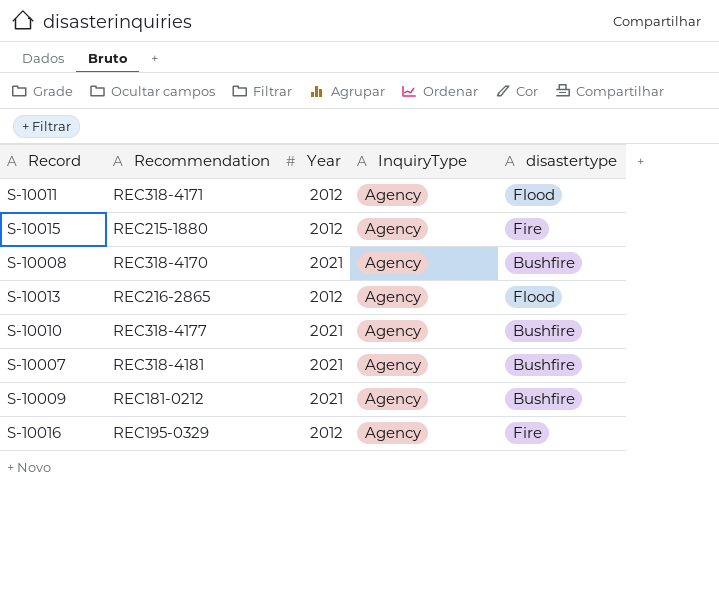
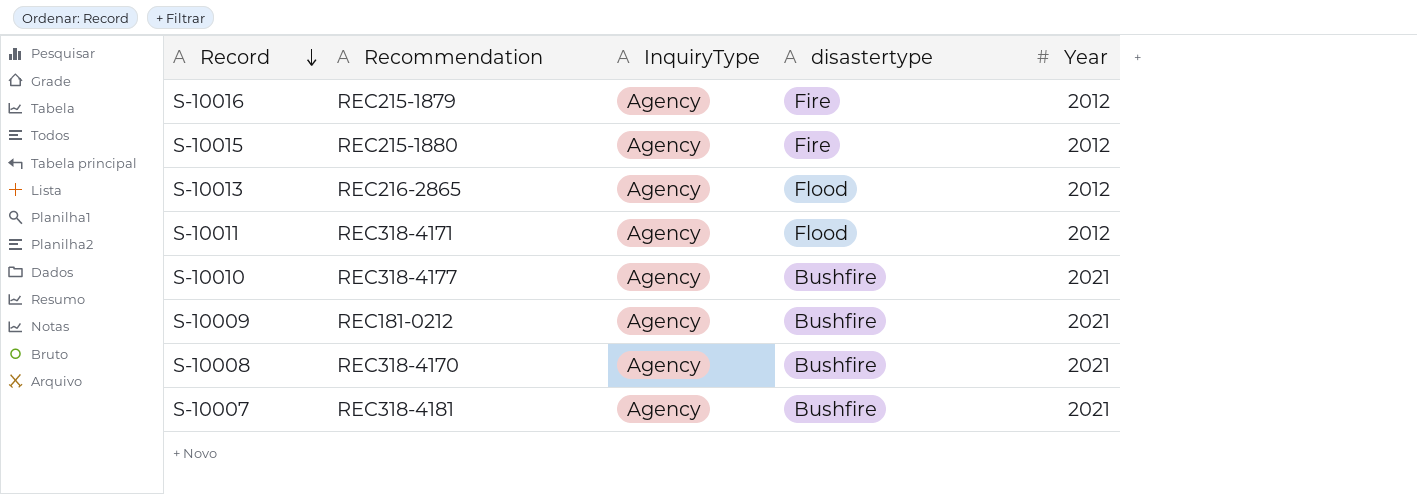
row order: none -> Record descending
column Year | position: 3 -> 5
S-10016 | Recommendation: REC195-0329 -> REC215-1879

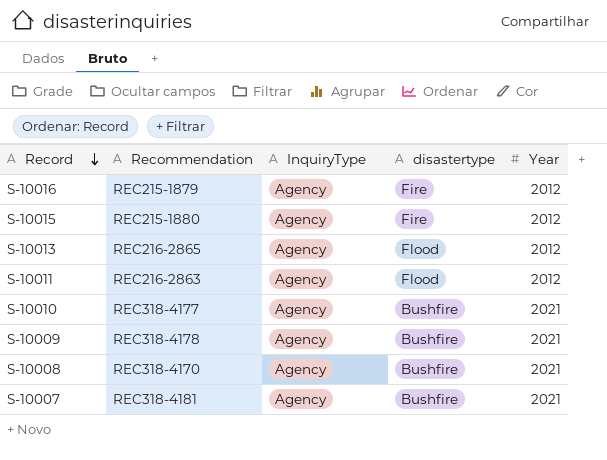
S-10011 | Recommendation: REC318-4171 -> REC216-2863
S-10009 | Recommendation: REC181-0212 -> REC318-4178

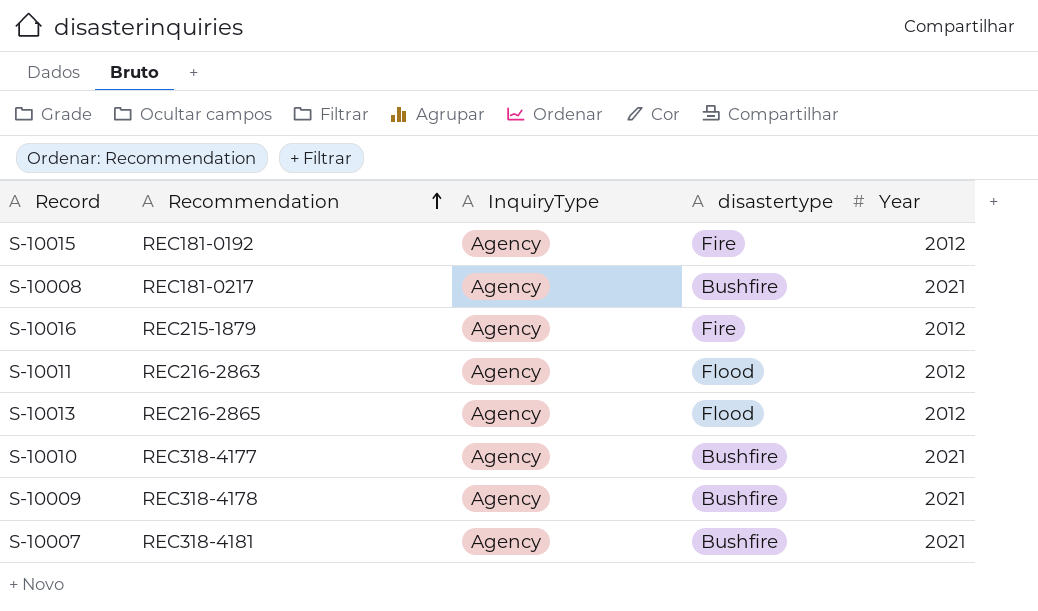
row order: Record descending -> Recommendation ascending
S-10015 | Recommendation: REC215-1880 -> REC181-0192
S-10008 | Recommendation: REC318-4170 -> REC181-0217

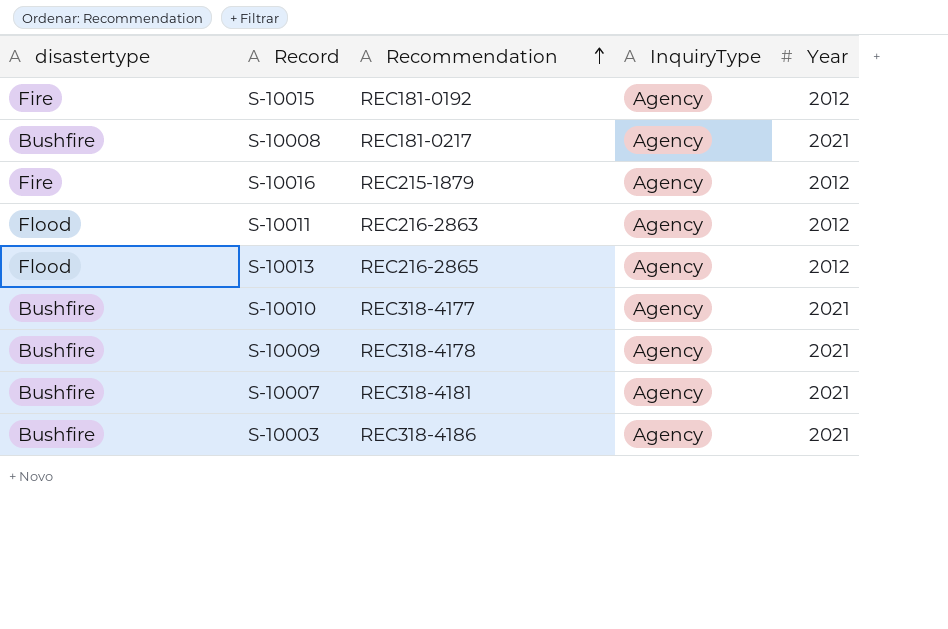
column disastertype | position: 4 -> 1
row S-10003: none -> Bushfire | REC318-4186 | Agency | 2021

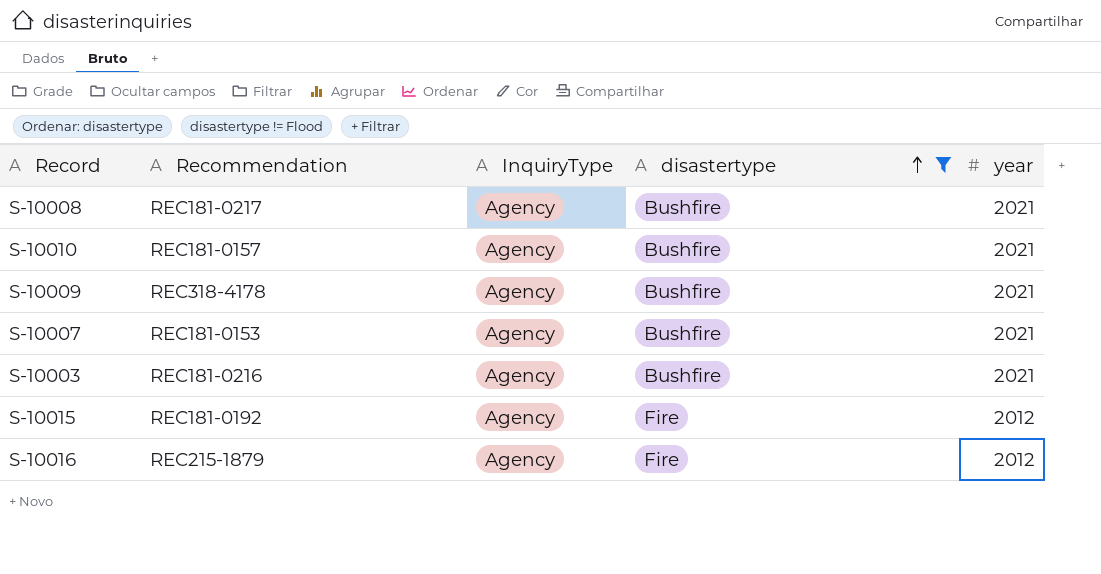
filter: none -> disastertype != Flood
row order: Recommendation ascending -> disastertype ascending
column disastertype | position: 1 -> 4
column name: Year -> year
S-10010 | Recommendation: REC318-4177 -> REC181-0157
S-10007 | Recommendation: REC318-4181 -> REC181-0153
S-10003 | Recommendation: REC318-4186 -> REC181-0216

